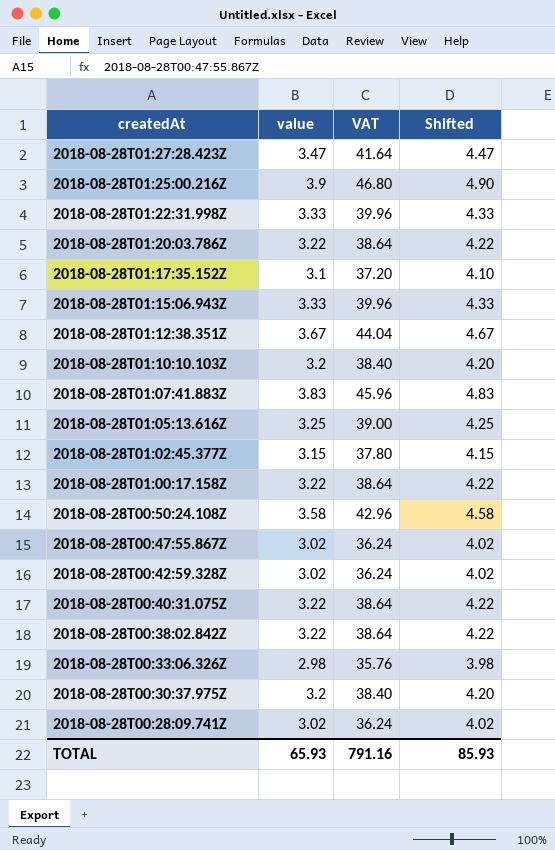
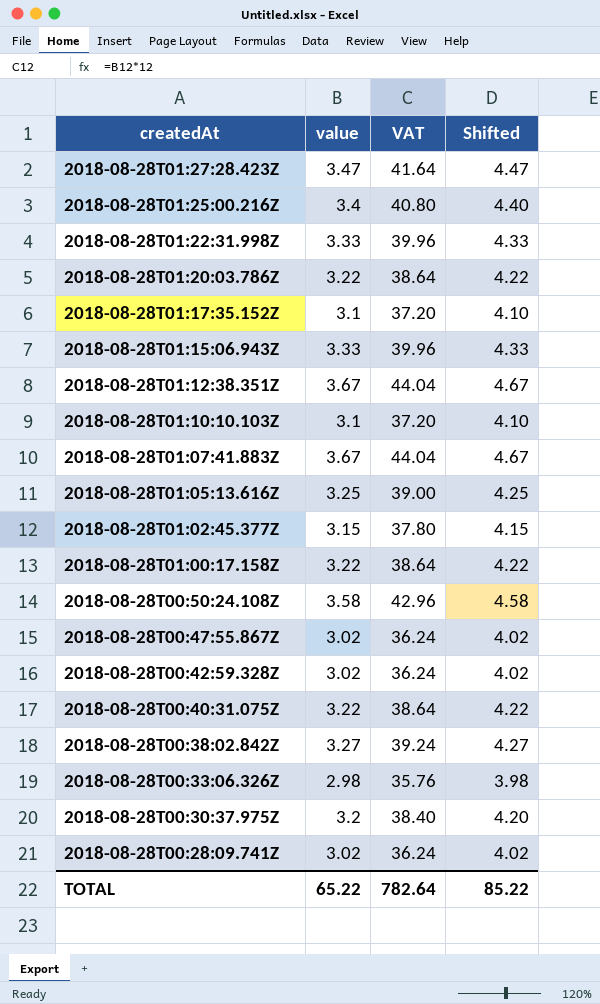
2018-08-28T01:25:00.216Z | value: 3.9 -> 3.4
2018-08-28T01:25:00.216Z | VAT: 46.80 -> 40.80
2018-08-28T01:25:00.216Z | Shifted: 4.90 -> 4.40
2018-08-28T01:10:10.103Z | value: 3.2 -> 3.1
2018-08-28T01:10:10.103Z | VAT: 38.40 -> 37.20
2018-08-28T01:10:10.103Z | Shifted: 4.20 -> 4.10
2018-08-28T01:07:41.883Z | value: 3.83 -> 3.67
2018-08-28T01:07:41.883Z | VAT: 45.96 -> 44.04
2018-08-28T01:07:41.883Z | Shifted: 4.83 -> 4.67
2018-08-28T00:38:02.842Z | value: 3.22 -> 3.27
2018-08-28T00:38:02.842Z | VAT: 38.64 -> 39.24
2018-08-28T00:38:02.842Z | Shifted: 4.22 -> 4.27
TOTAL | value: 65.93 -> 65.22
TOTAL | VAT: 791.16 -> 782.64
TOTAL | Shifted: 85.93 -> 85.22

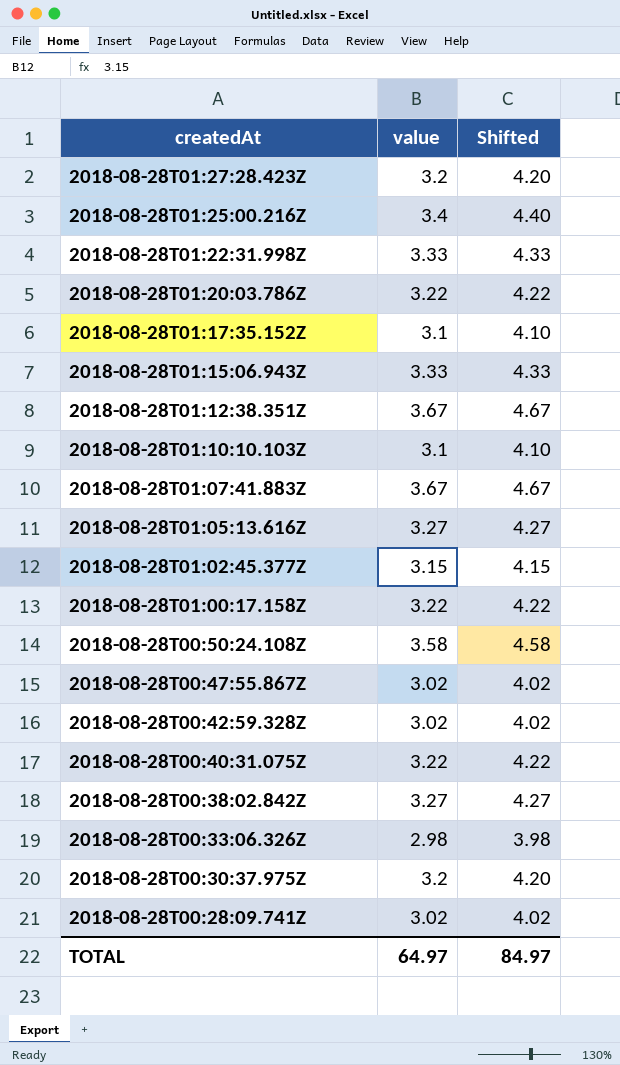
column VAT | formula: [value] * 12 -> none
2018-08-28T01:27:28.423Z | value: 3.47 -> 3.2
2018-08-28T01:27:28.423Z | Shifted: 4.47 -> 4.20
2018-08-28T01:05:13.616Z | value: 3.25 -> 3.27
2018-08-28T01:05:13.616Z | Shifted: 4.25 -> 4.27
TOTAL | value: 65.22 -> 64.97
TOTAL | Shifted: 85.22 -> 84.97

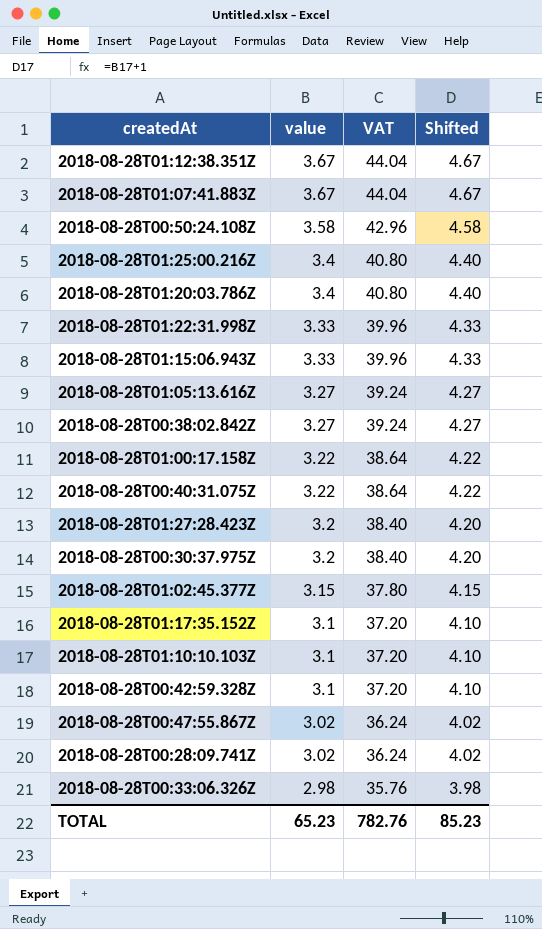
row order: createdAt descending -> value descending
column VAT | formula: none -> [value] * 12
2018-08-28T01:20:03.786Z | value: 3.22 -> 3.4
2018-08-28T01:20:03.786Z | Shifted: 4.22 -> 4.40
2018-08-28T00:42:59.328Z | value: 3.02 -> 3.1
2018-08-28T00:42:59.328Z | Shifted: 4.02 -> 4.10
TOTAL | value: 64.97 -> 65.23
TOTAL | Shifted: 84.97 -> 85.23

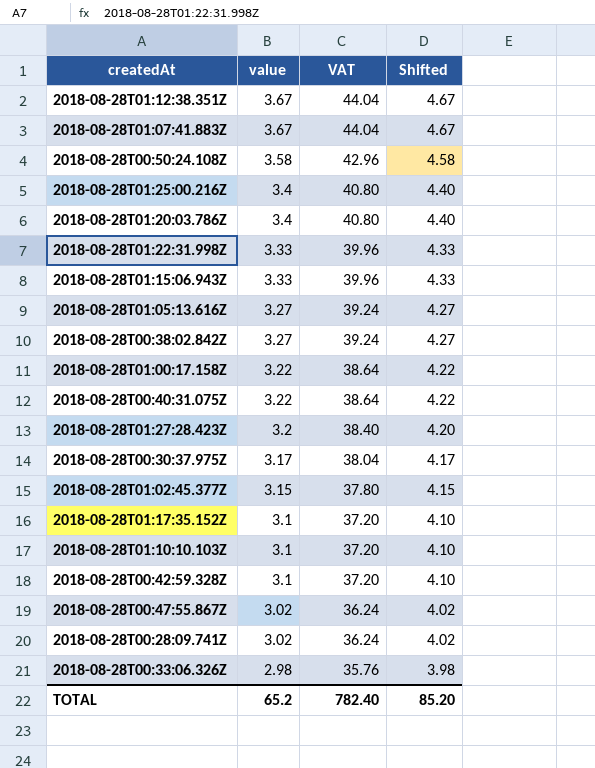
2018-08-28T00:30:37.975Z | value: 3.2 -> 3.17
2018-08-28T00:30:37.975Z | VAT: 38.40 -> 38.04
2018-08-28T00:30:37.975Z | Shifted: 4.20 -> 4.17
TOTAL | value: 65.23 -> 65.2
TOTAL | VAT: 782.76 -> 782.40
TOTAL | Shifted: 85.23 -> 85.20

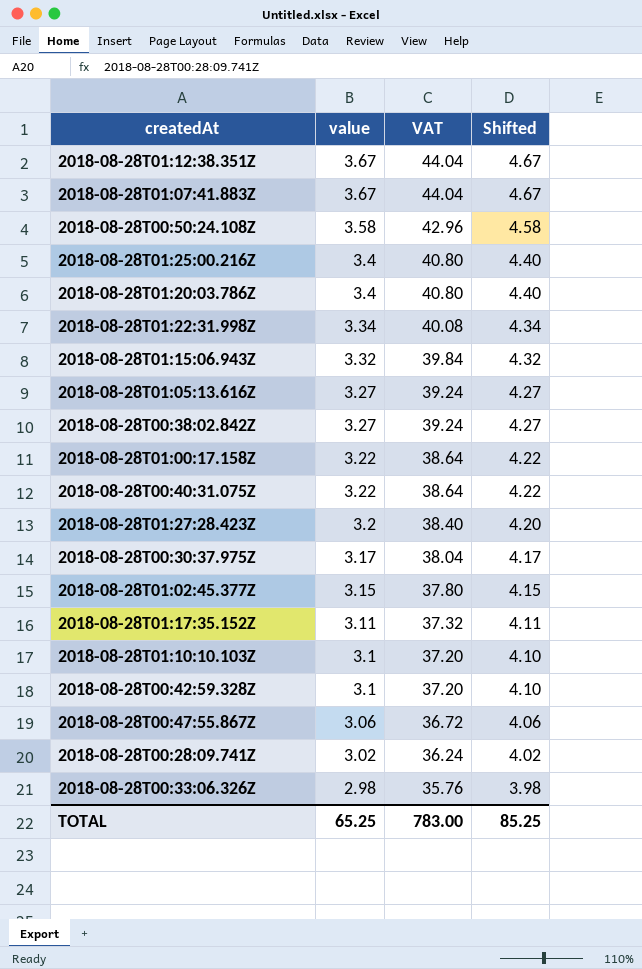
2018-08-28T01:22:31.998Z | value: 3.33 -> 3.34
2018-08-28T01:22:31.998Z | VAT: 39.96 -> 40.08
2018-08-28T01:22:31.998Z | Shifted: 4.33 -> 4.34
2018-08-28T01:15:06.943Z | value: 3.33 -> 3.32
2018-08-28T01:15:06.943Z | VAT: 39.96 -> 39.84
2018-08-28T01:15:06.943Z | Shifted: 4.33 -> 4.32
2018-08-28T01:17:35.152Z | value: 3.1 -> 3.11
2018-08-28T01:17:35.152Z | VAT: 37.20 -> 37.32
2018-08-28T01:17:35.152Z | Shifted: 4.10 -> 4.11
2018-08-28T00:47:55.867Z | value: 3.02 -> 3.06
2018-08-28T00:47:55.867Z | VAT: 36.24 -> 36.72
2018-08-28T00:47:55.867Z | Shifted: 4.02 -> 4.06
TOTAL | value: 65.2 -> 65.25
TOTAL | VAT: 782.40 -> 783.00
TOTAL | Shifted: 85.20 -> 85.25

